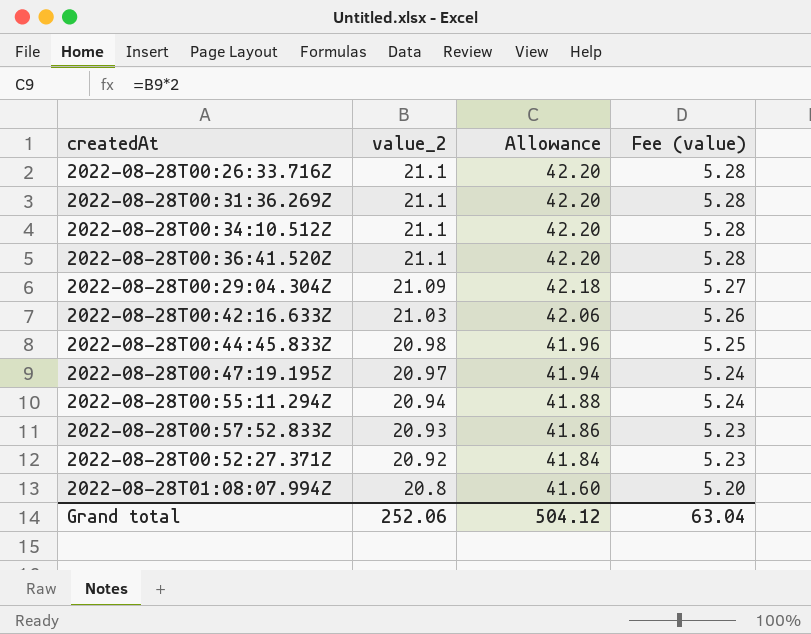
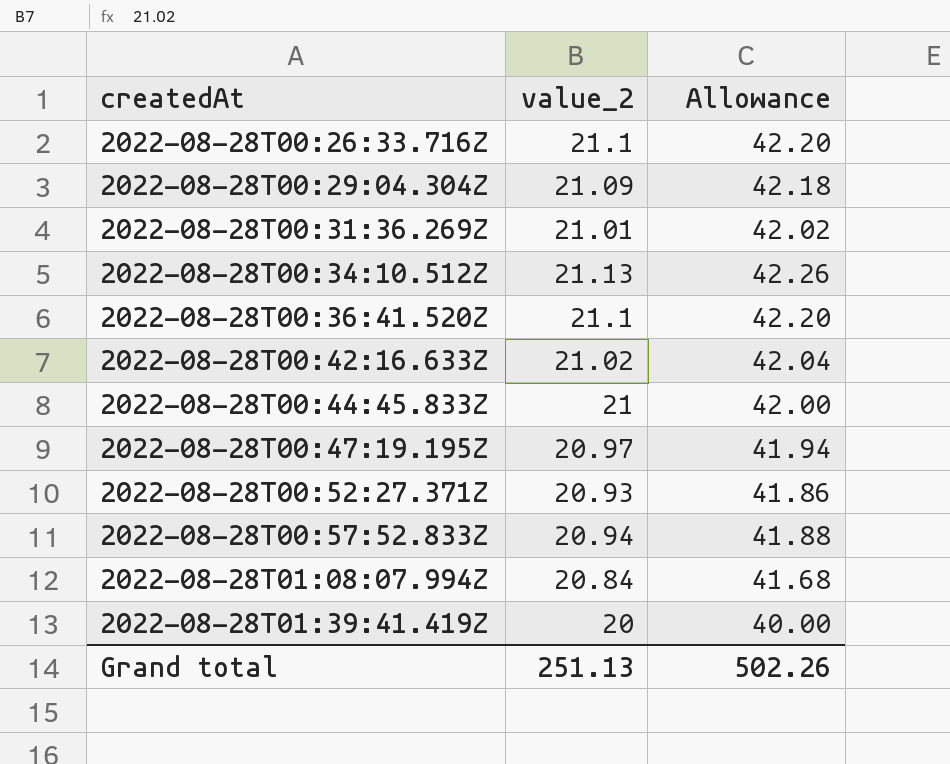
row order: value_2 descending -> createdAt ascending
column Fee (value) | formula: [value_2] * 0.25 -> none
row 2022-08-28T00:55:11.294Z: 20.94 | 41.88 | 5.24 -> none
2022-08-28T00:31:36.269Z | value_2: 21.1 -> 21.01
2022-08-28T00:31:36.269Z | Allowance: 42.20 -> 42.02
2022-08-28T00:34:10.512Z | value_2: 21.1 -> 21.13
2022-08-28T00:34:10.512Z | Allowance: 42.20 -> 42.26
2022-08-28T00:42:16.633Z | value_2: 21.03 -> 21.02
2022-08-28T00:42:16.633Z | Allowance: 42.06 -> 42.04
2022-08-28T00:44:45.833Z | value_2: 20.98 -> 21
2022-08-28T00:44:45.833Z | Allowance: 41.96 -> 42.00
2022-08-28T00:52:27.371Z | value_2: 20.92 -> 20.93
2022-08-28T00:52:27.371Z | Allowance: 41.84 -> 41.86
2022-08-28T00:57:52.833Z | value_2: 20.93 -> 20.94
2022-08-28T00:57:52.833Z | Allowance: 41.86 -> 41.88
2022-08-28T01:08:07.994Z | value_2: 20.8 -> 20.84
2022-08-28T01:08:07.994Z | Allowance: 41.60 -> 41.68
row 2022-08-28T01:39:41.419Z: none -> 20 | 40.00
Grand total | value_2: 252.06 -> 251.13
Grand total | Allowance: 504.12 -> 502.26

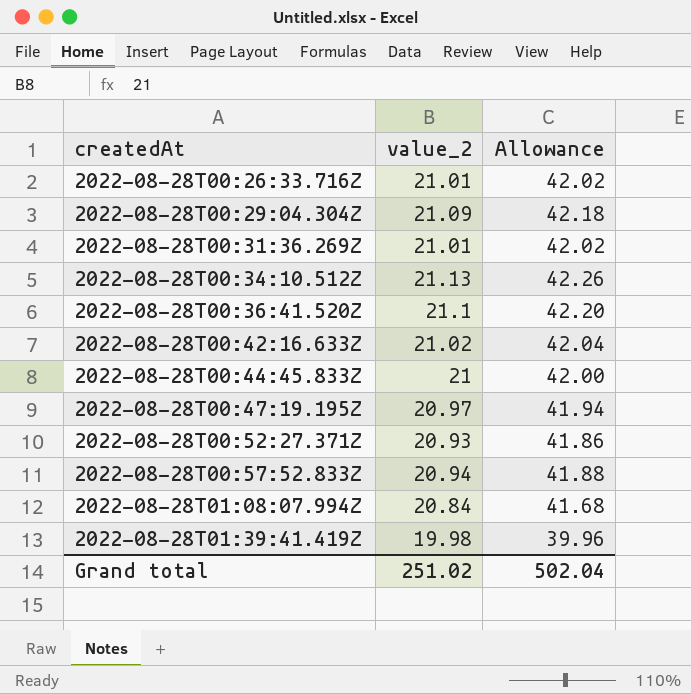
2022-08-28T00:26:33.716Z | value_2: 21.1 -> 21.01
2022-08-28T00:26:33.716Z | Allowance: 42.20 -> 42.02
2022-08-28T01:39:41.419Z | value_2: 20 -> 19.98
2022-08-28T01:39:41.419Z | Allowance: 40.00 -> 39.96
Grand total | value_2: 251.13 -> 251.02
Grand total | Allowance: 502.26 -> 502.04

